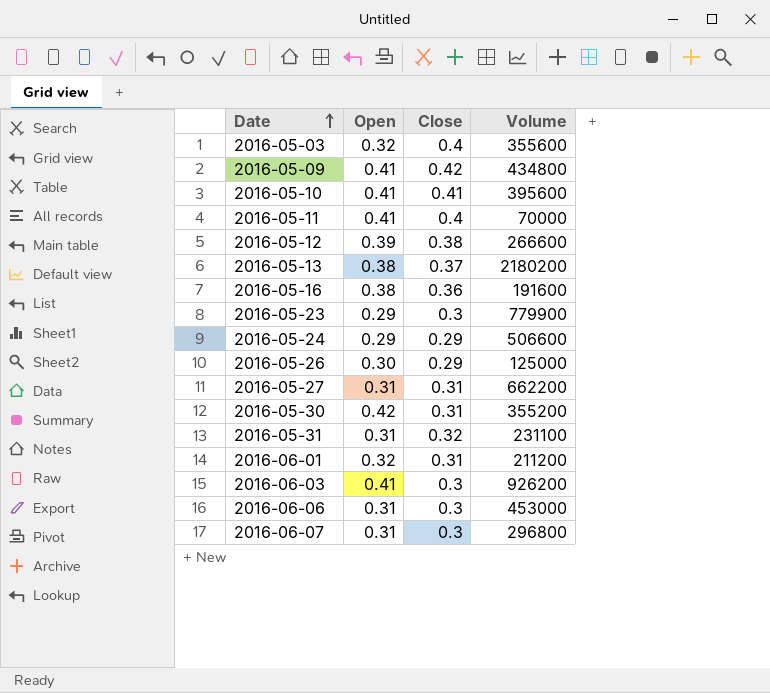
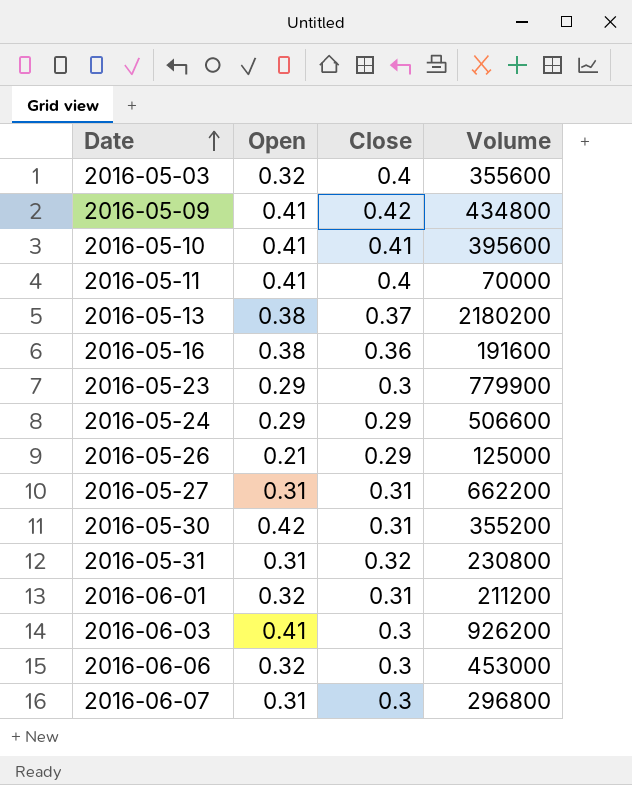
row 2016-05-12: 0.39 | 0.38 | 266600 -> none
2016-05-26 | Open: 0.30 -> 0.21
2016-05-31 | Volume: 231100 -> 230800
2016-06-06 | Open: 0.31 -> 0.32

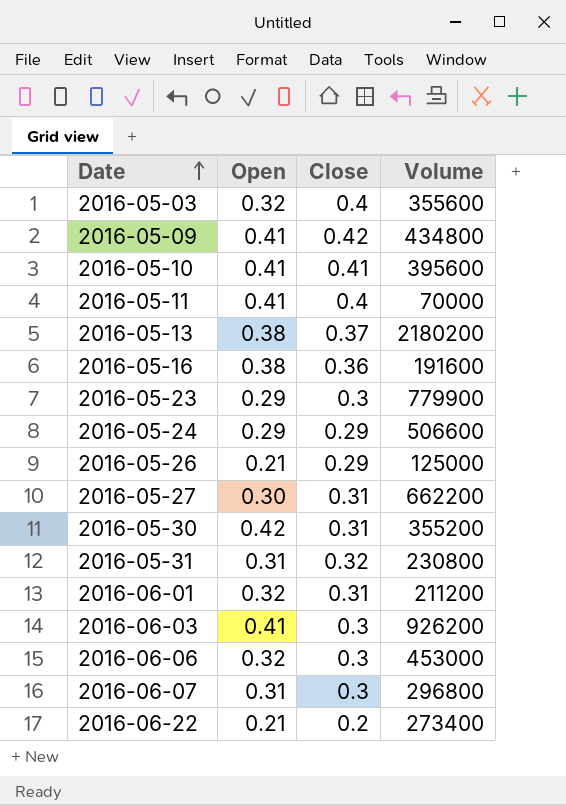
2016-05-27 | Open: 0.31 -> 0.30
row 2016-06-22: none -> 0.21 | 0.2 | 273400

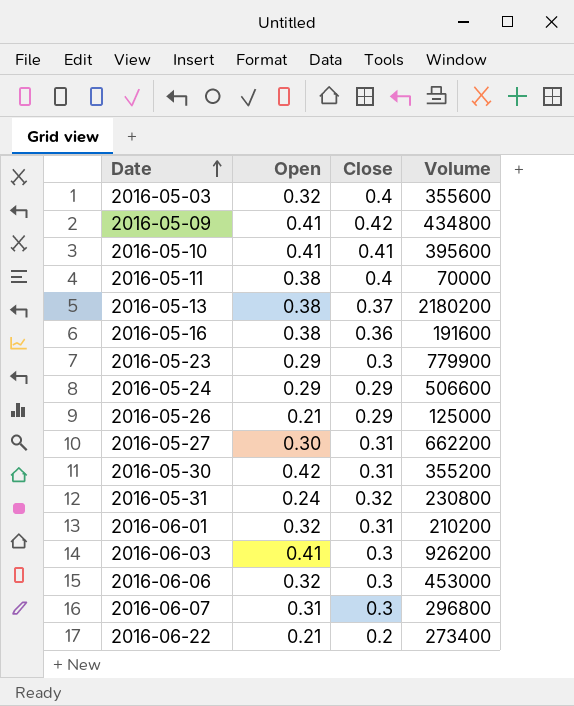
2016-05-11 | Open: 0.41 -> 0.38
2016-05-31 | Open: 0.31 -> 0.24
2016-06-01 | Volume: 211200 -> 210200

